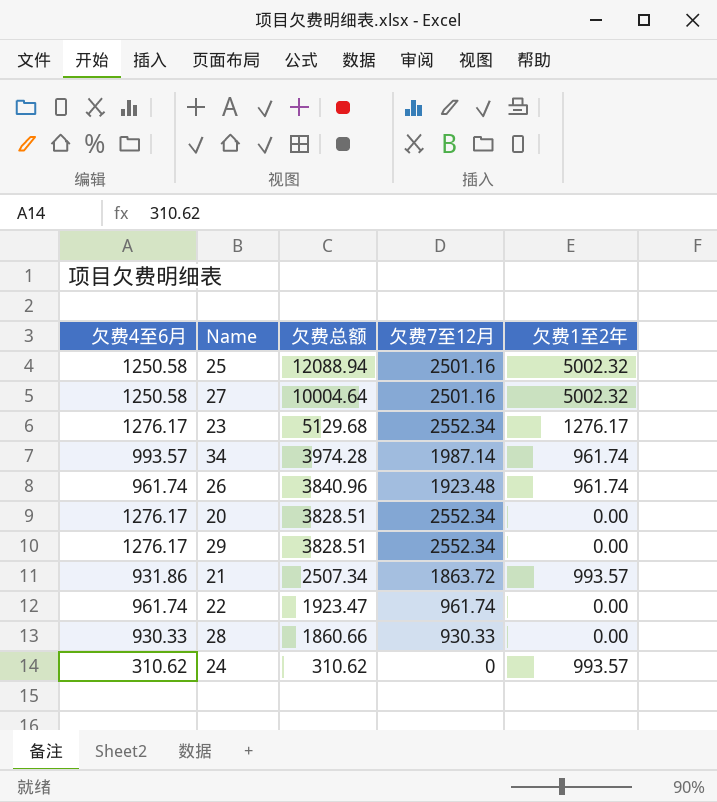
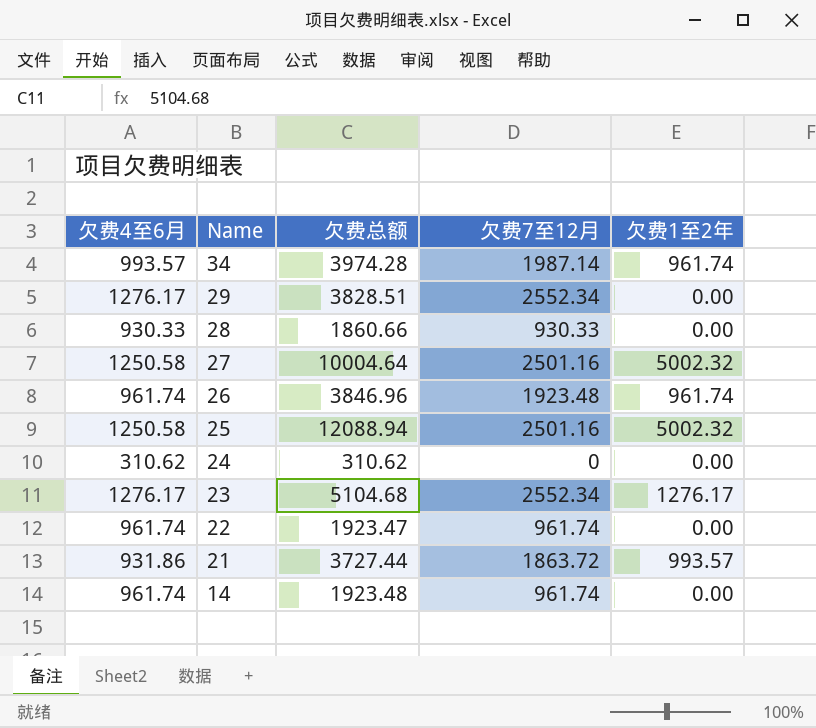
row order: 欠费总额 descending -> Name descending
row 20: 1276.17 | 3828.51 | 2552.34 | 0.00 -> none
26 | 欠费总额: 3840.96 -> 3846.96
24 | 欠费1至2年: 993.57 -> 0.00
23 | 欠费总额: 5129.68 -> 5104.68
21 | 欠费总额: 2507.34 -> 3727.44
row 14: none -> 961.74 | 1923.48 | 961.74 | 0.00

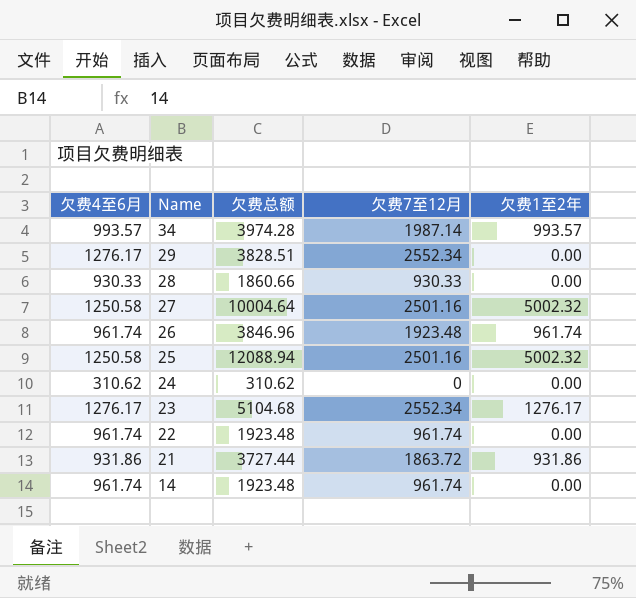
34 | 欠费1至2年: 961.74 -> 993.57
22 | 欠费总额: 1923.47 -> 1923.48
21 | 欠费1至2年: 993.57 -> 931.86

